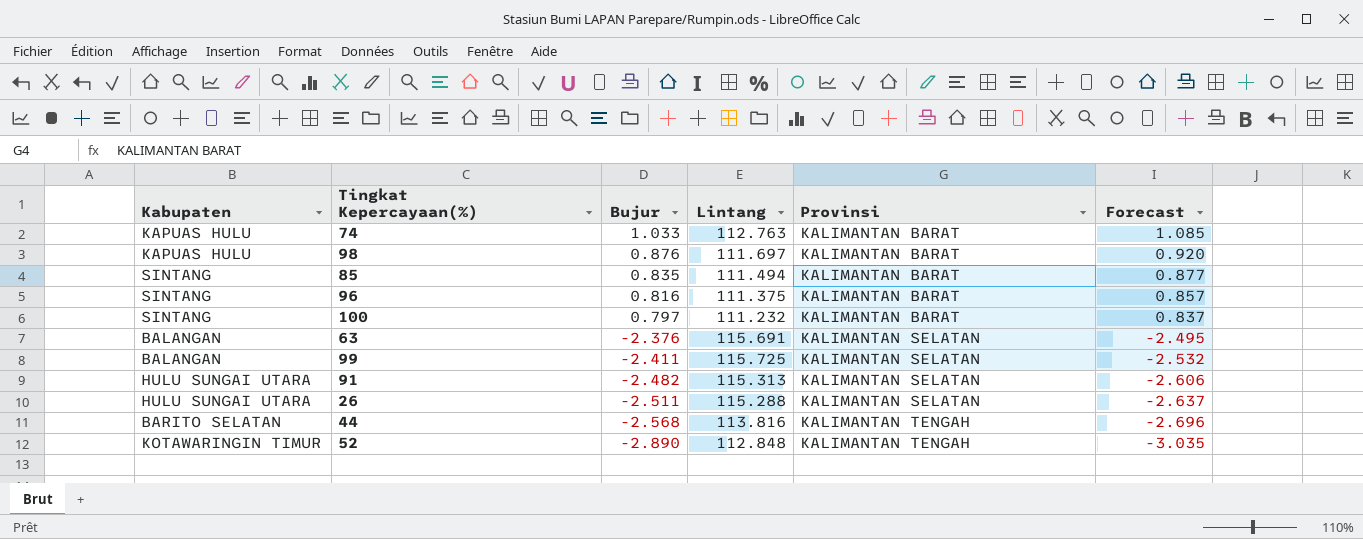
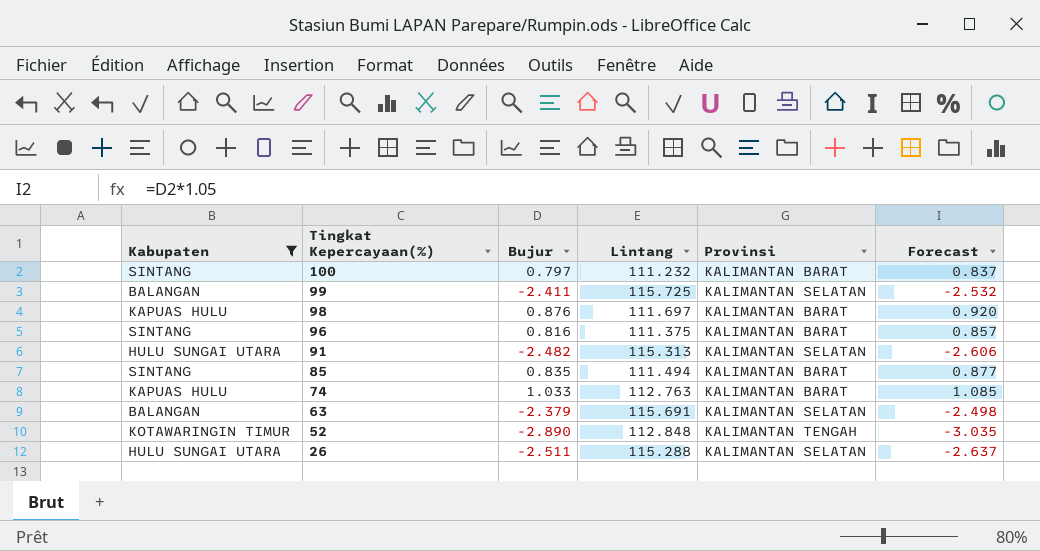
filter: none -> Kabupaten != BARITO SELATAN
row order: Bujur descending -> Tingkat Kepercayaan(%) descending
63 | Bujur: -2.376 -> -2.379
63 | Forecast: -2.495 -> -2.498

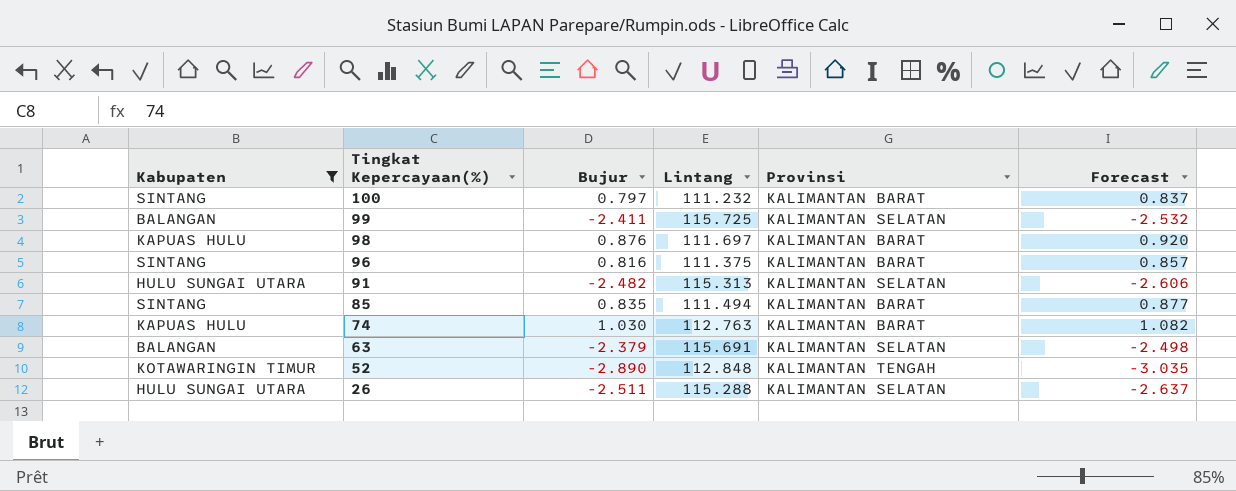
74 | Bujur: 1.033 -> 1.030
74 | Forecast: 1.085 -> 1.082

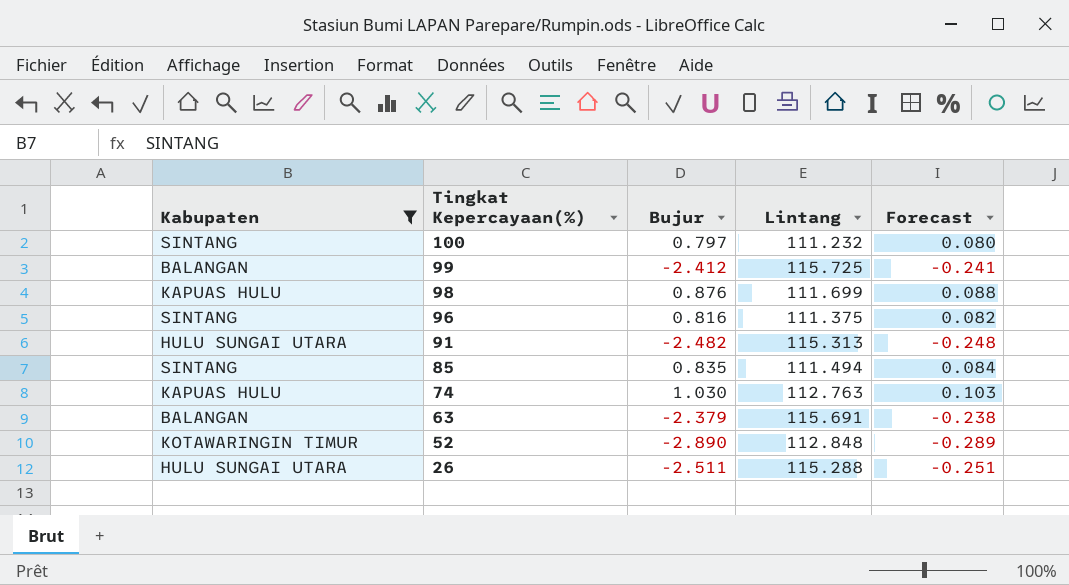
column Provinsi | position: 5 -> none
column Forecast | formula: [Bujur] * 1.05 -> [Bujur] * 0.1
99 | Bujur: -2.411 -> -2.412
98 | Lintang: 111.697 -> 111.699

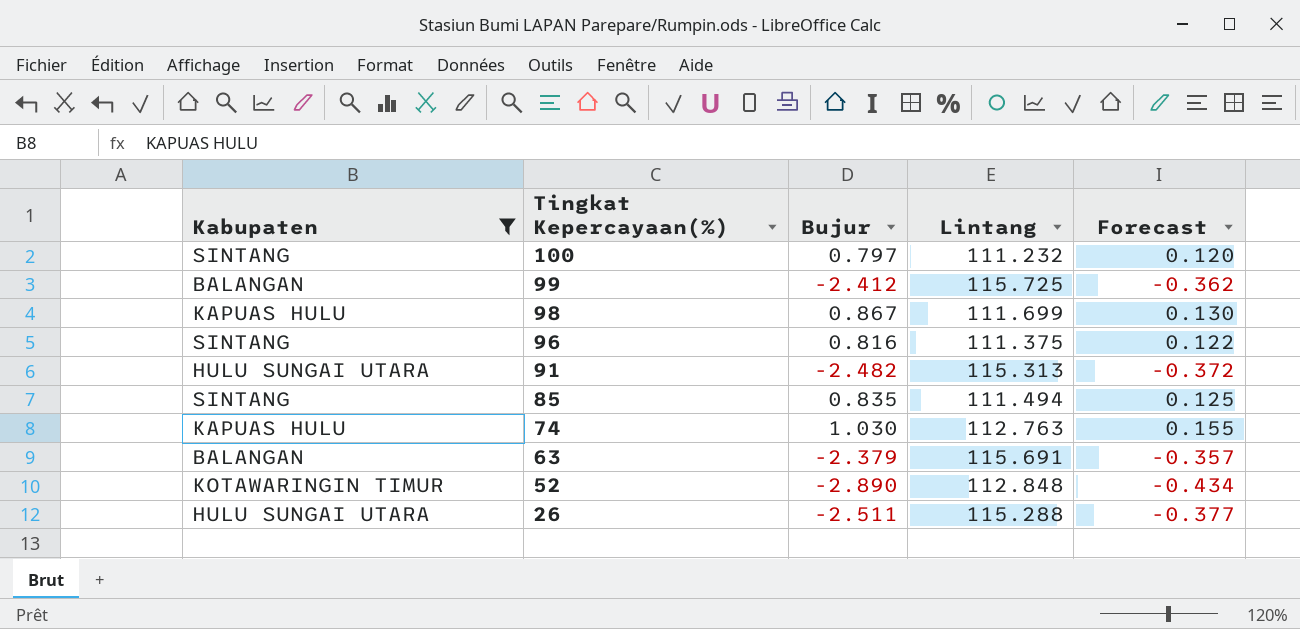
column Forecast | formula: [Bujur] * 0.1 -> [Bujur] * 0.15
98 | Bujur: 0.876 -> 0.867

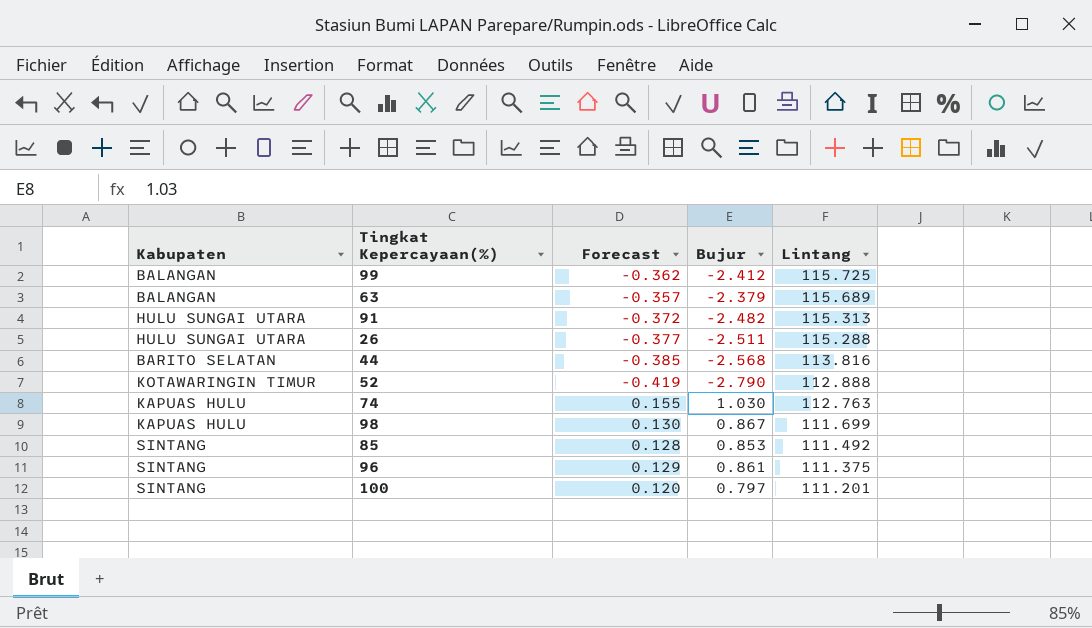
filter: Kabupaten != BARITO SELATAN -> none
row order: Tingkat Kepercayaan(%) descending -> Lintang descending
column Forecast | position: 5 -> 3
63 | Lintang: 115.691 -> 115.689
52 | Forecast: -0.434 -> -0.419
52 | Bujur: -2.890 -> -2.790
52 | Lintang: 112.848 -> 112.888
85 | Forecast: 0.125 -> 0.128
85 | Bujur: 0.835 -> 0.853
85 | Lintang: 111.494 -> 111.492
96 | Forecast: 0.122 -> 0.129
96 | Bujur: 0.816 -> 0.861
100 | Lintang: 111.232 -> 111.201

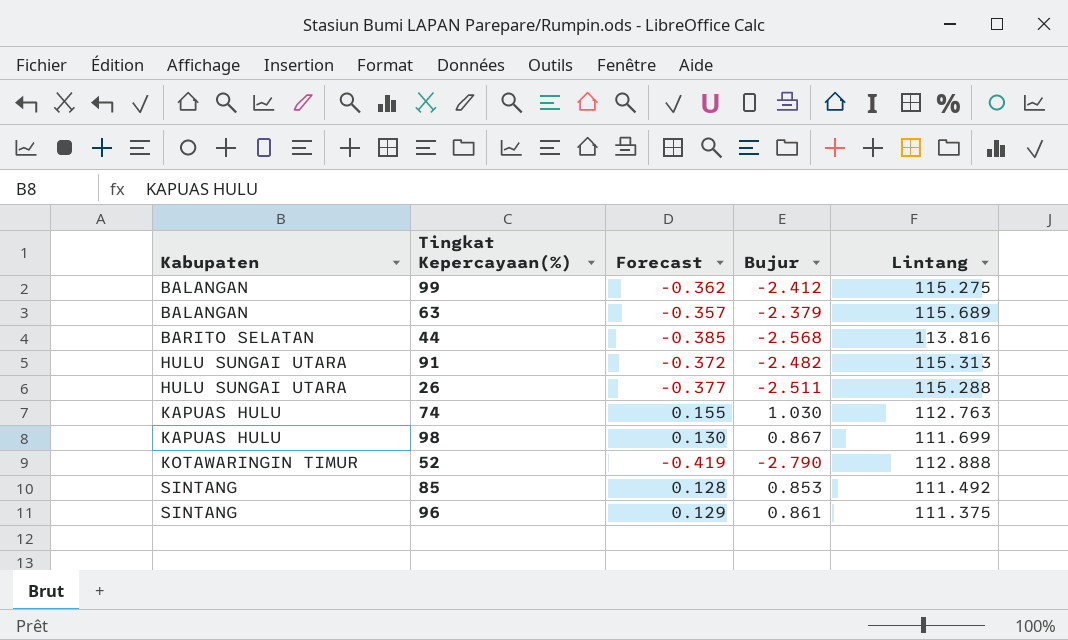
row order: Lintang descending -> Kabupaten ascending
row 100: SINTANG | 0.120 | 0.797 | 111.201 -> none
99 | Lintang: 115.725 -> 115.275

